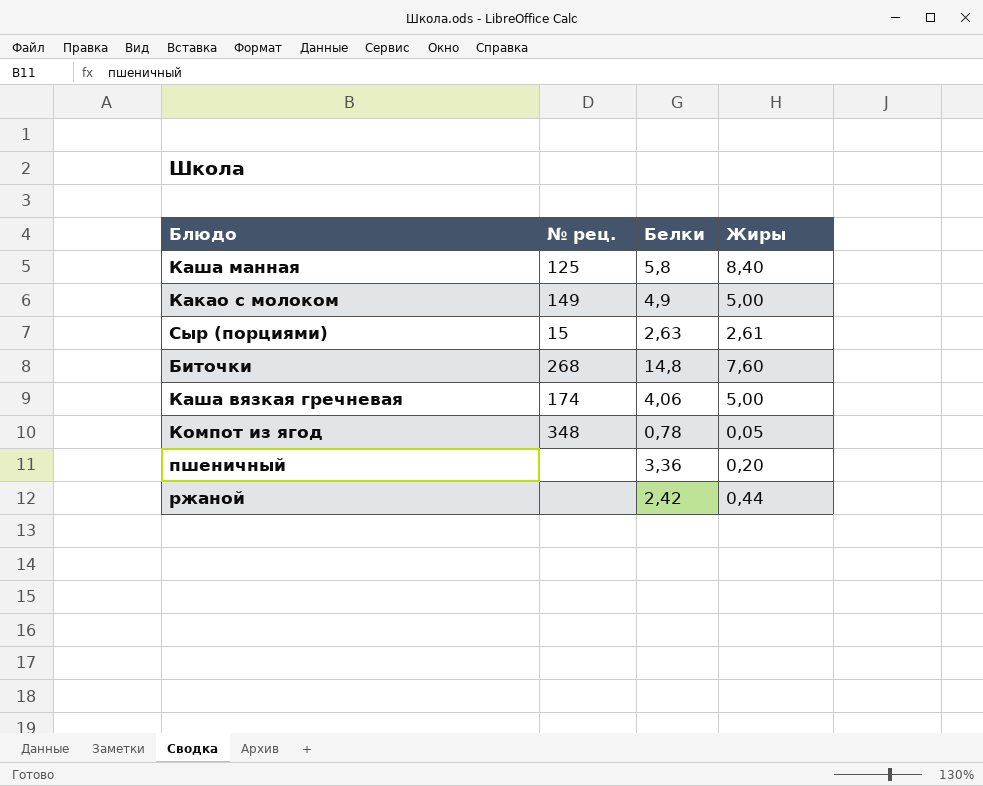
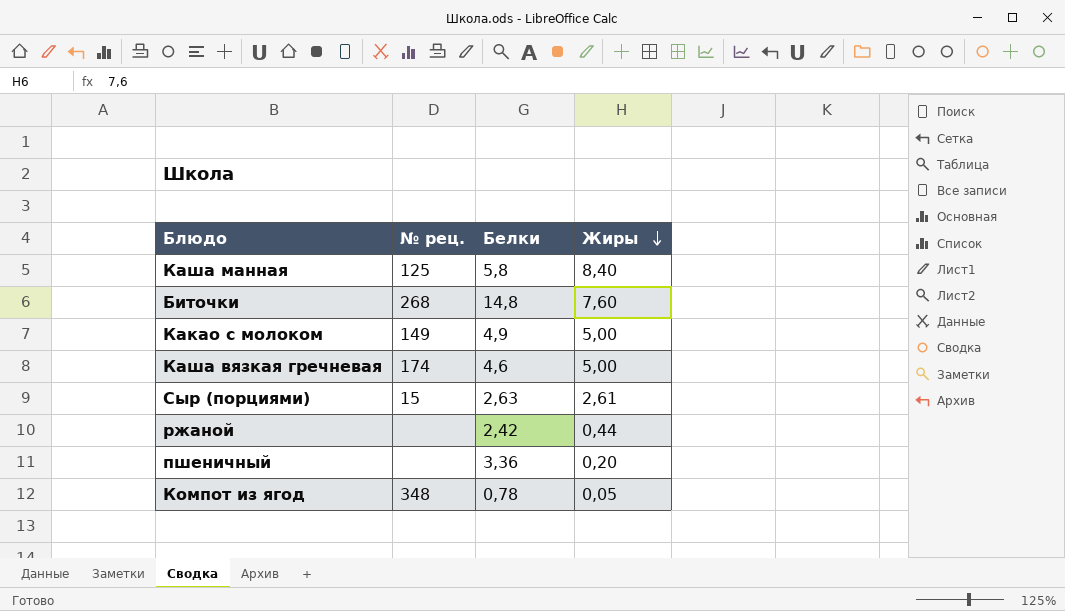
row order: none -> Жиры descending
Каша вязкая гречневая | Белки: 4,06 -> 4,6

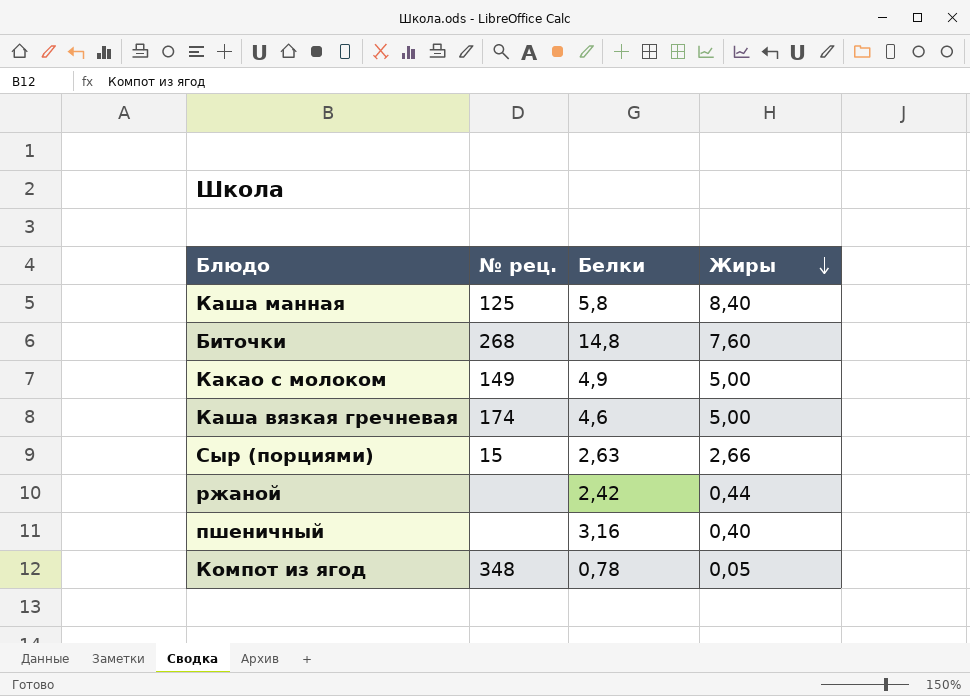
Сыр (порциями) | Жиры: 2,61 -> 2,66
пшеничный | Белки: 3,36 -> 3,16
пшеничный | Жиры: 0,20 -> 0,40

